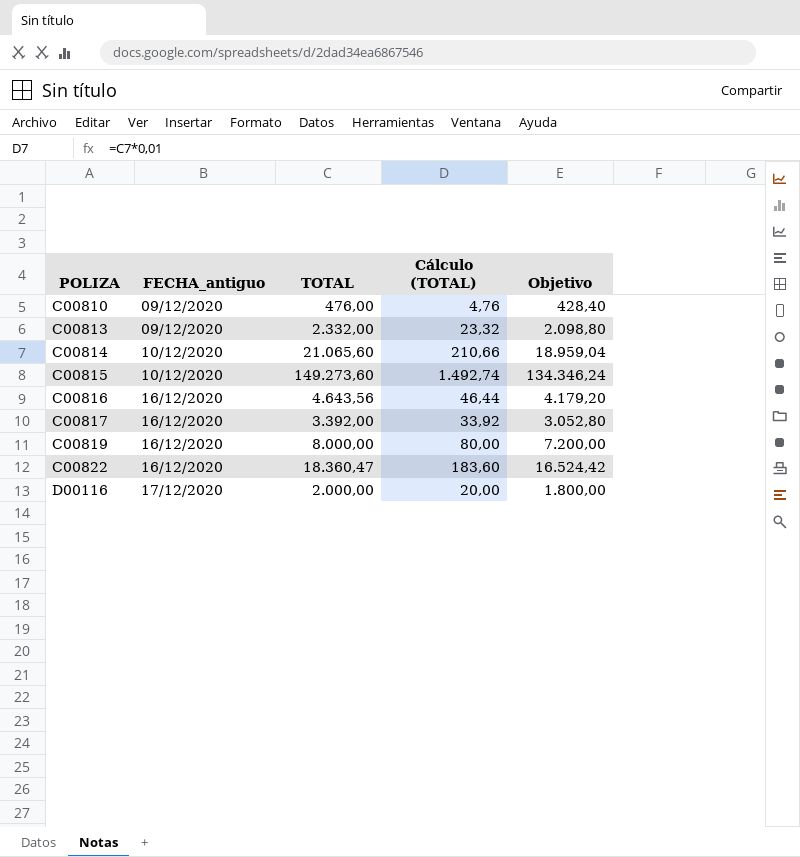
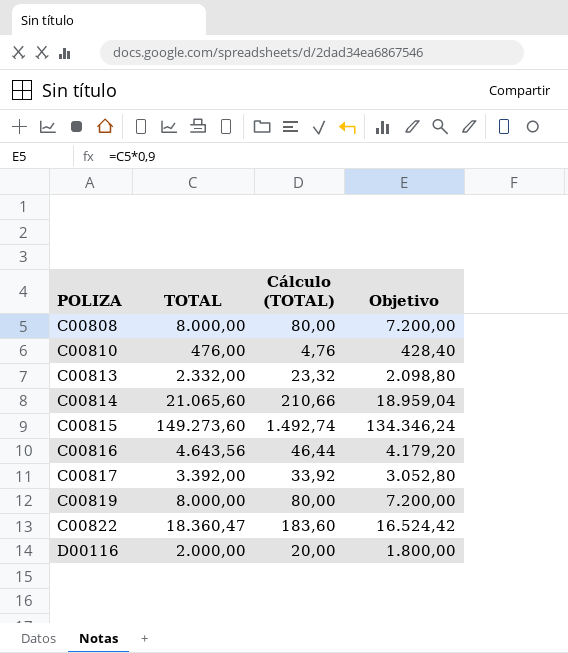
column FECHA_antiguo | position: 2 -> none
row C00808: none -> 8.000,00 | 80,00 | 7.200,00

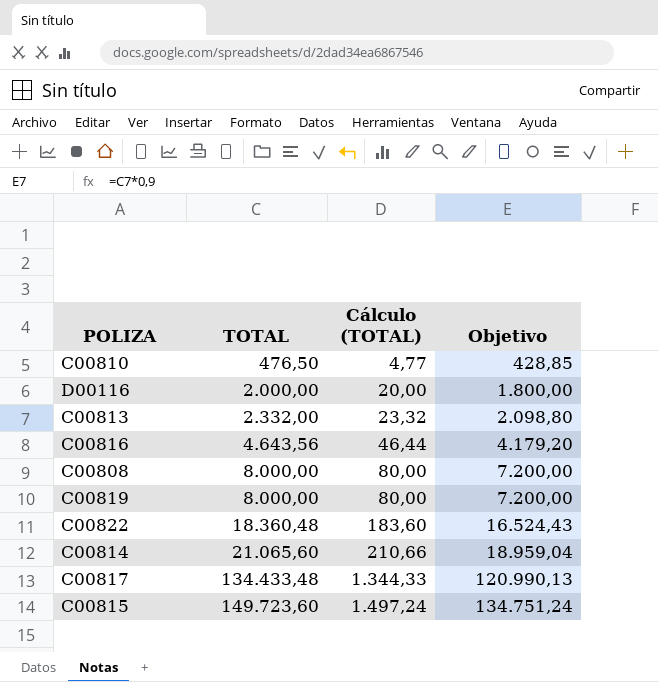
row order: POLIZA ascending -> TOTAL ascending
C00810 | TOTAL: 476,00 -> 476,50
C00810 | Cálculo (TOTAL): 4,76 -> 4,77
C00810 | Objetivo: 428,40 -> 428,85
C00822 | TOTAL: 18.360,47 -> 18.360,48
C00822 | Objetivo: 16.524,42 -> 16.524,43
C00817 | TOTAL: 3.392,00 -> 134.433,48
C00817 | Cálculo (TOTAL): 33,92 -> 1.344,33
C00817 | Objetivo: 3.052,80 -> 120.990,13
C00815 | TOTAL: 149.273,60 -> 149.723,60
C00815 | Cálculo (TOTAL): 1.492,74 -> 1.497,24
C00815 | Objetivo: 134.346,24 -> 134.751,24

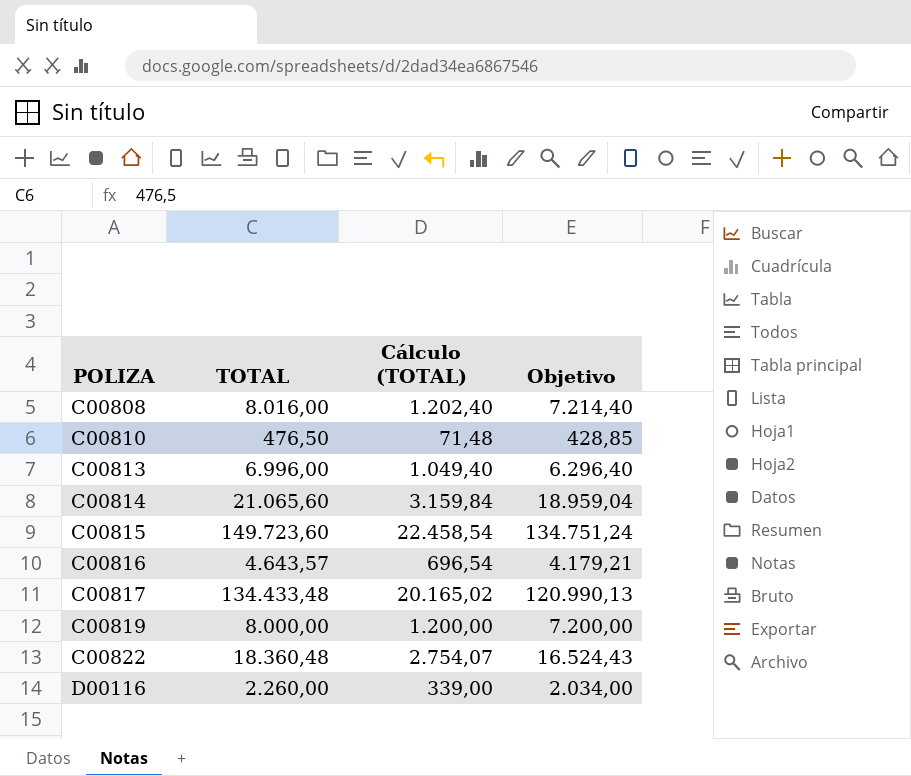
row order: TOTAL ascending -> POLIZA ascending
column Cálculo (TOTAL) | formula: [TOTAL] * 0,01 -> [TOTAL] * 0,15
C00808 | TOTAL: 8.000,00 -> 8.016,00
C00808 | Objetivo: 7.200,00 -> 7.214,40
C00813 | TOTAL: 2.332,00 -> 6.996,00
C00813 | Objetivo: 2.098,80 -> 6.296,40
C00816 | TOTAL: 4.643,56 -> 4.643,57
C00816 | Objetivo: 4.179,20 -> 4.179,21
D00116 | TOTAL: 2.000,00 -> 2.260,00
D00116 | Objetivo: 1.800,00 -> 2.034,00

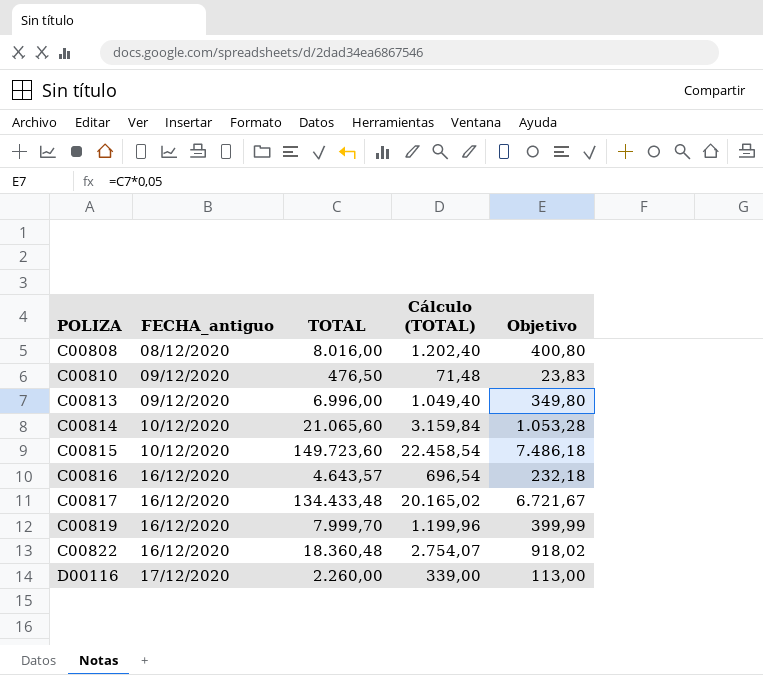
column FECHA_antiguo | position: none -> 2
column Objetivo | formula: [TOTAL] * 0,9 -> [TOTAL] * 0,05
C00819 | TOTAL: 8.000,00 -> 7.999,70
C00819 | Cálculo (TOTAL): 1.200,00 -> 1.199,96

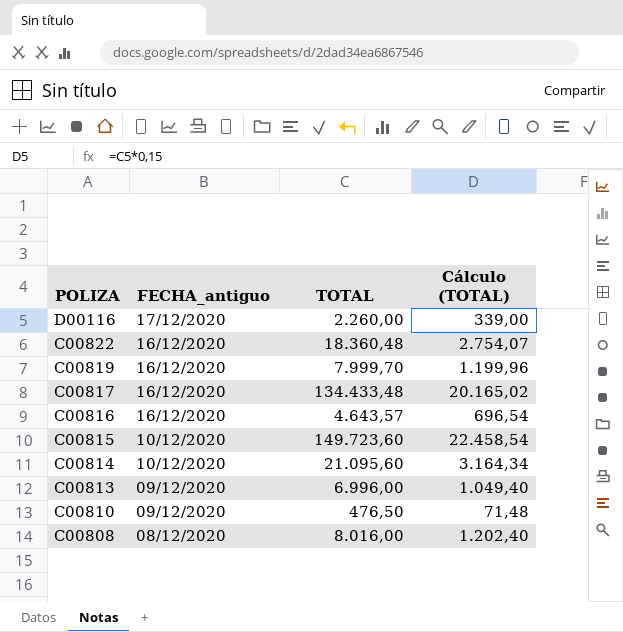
row order: POLIZA ascending -> POLIZA descending
column Objetivo | formula: [TOTAL] * 0,05 -> none
C00814 | TOTAL: 21.065,60 -> 21.095,60
C00814 | Cálculo (TOTAL): 3.159,84 -> 3.164,34

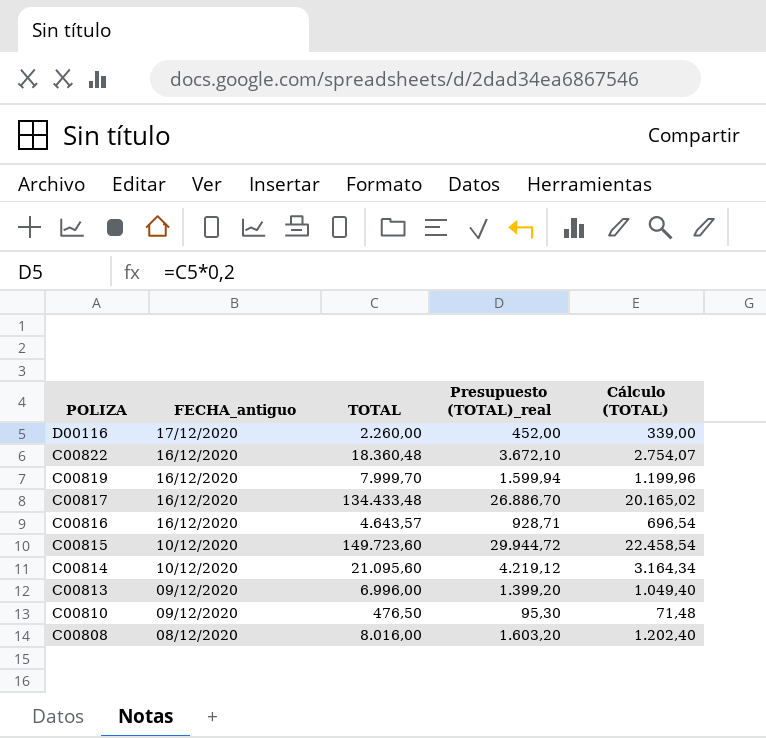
column Presupuesto (TOTAL)_real | formula: none -> [TOTAL] * 0,2

